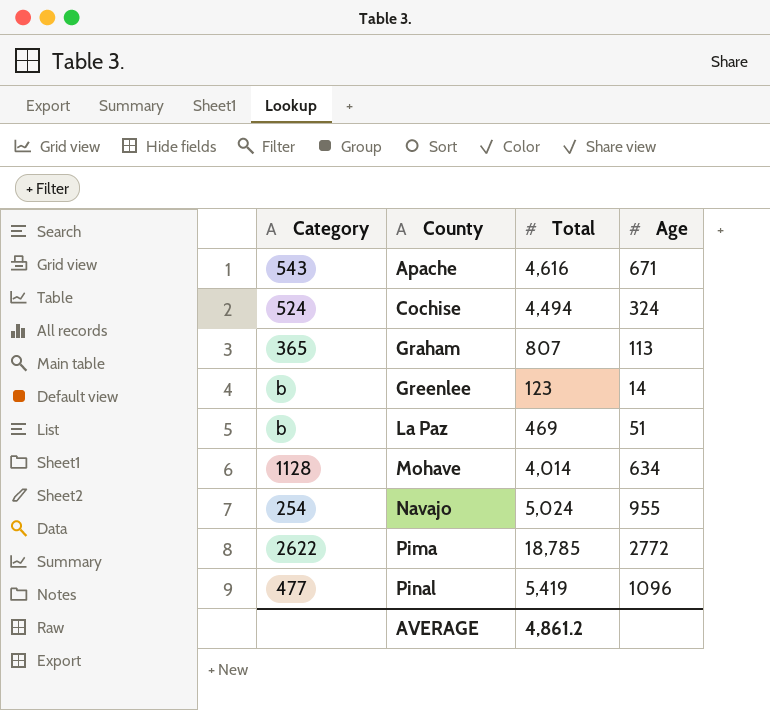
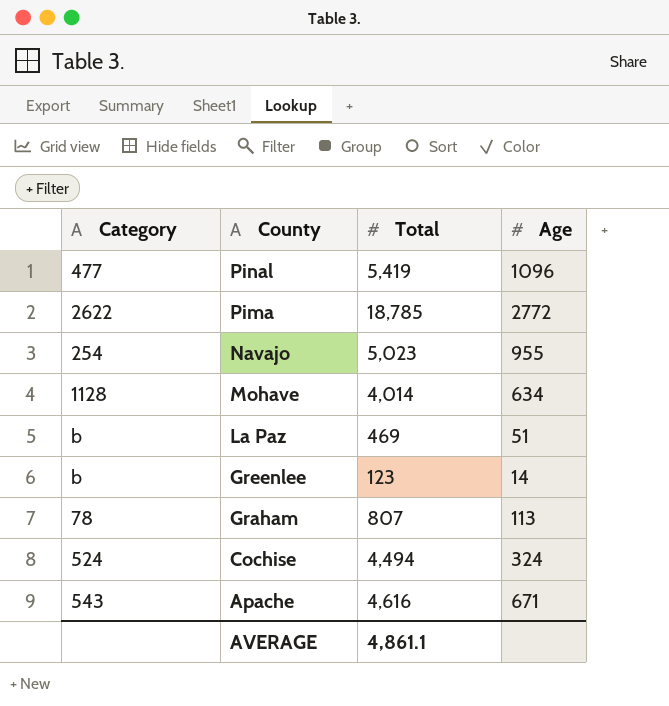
row order: County ascending -> County descending
Navajo | Total: 5,024 -> 5,023
Graham | Category: 365 -> 78
AVERAGE | Total: 4,861.2 -> 4,861.1

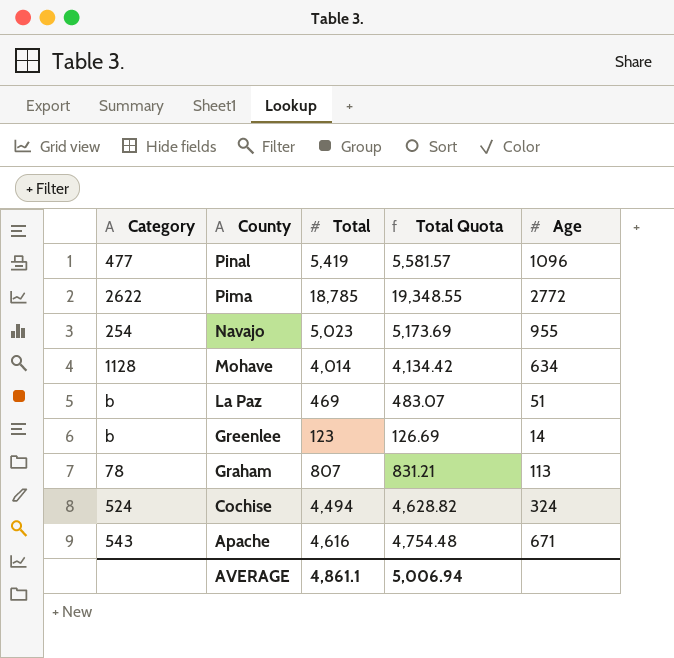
column Total Quota | formula: none -> [Total] * 1.03

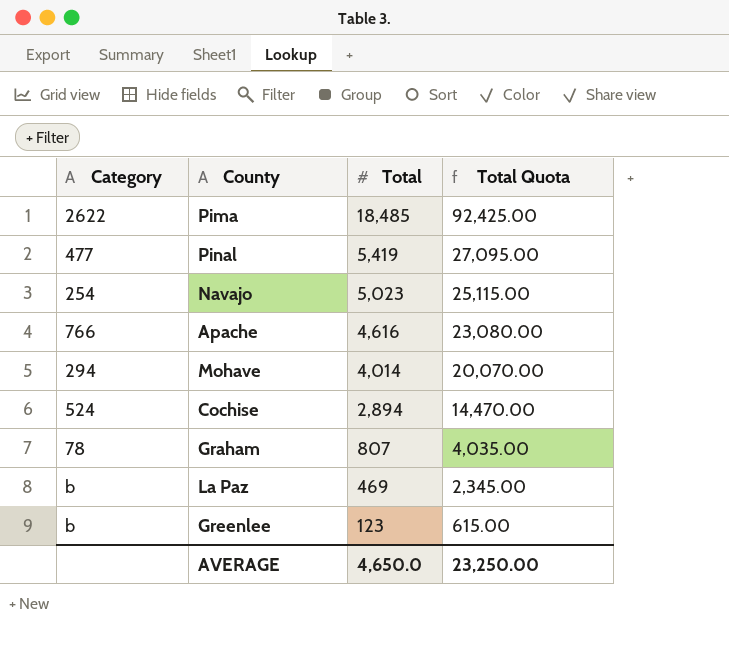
row order: County descending -> Total descending
column Age | position: 5 -> none
column Total Quota | formula: [Total] * 1.03 -> [Total] * 5
Pima | Total: 18,785 -> 18,485
Apache | Category: 543 -> 766
Mohave | Category: 1128 -> 294
Cochise | Total: 4,494 -> 2,894
AVERAGE | Total: 4,861.1 -> 4,650.0
AVERAGE | Total Quota: 5,006.94 -> 23,250.00

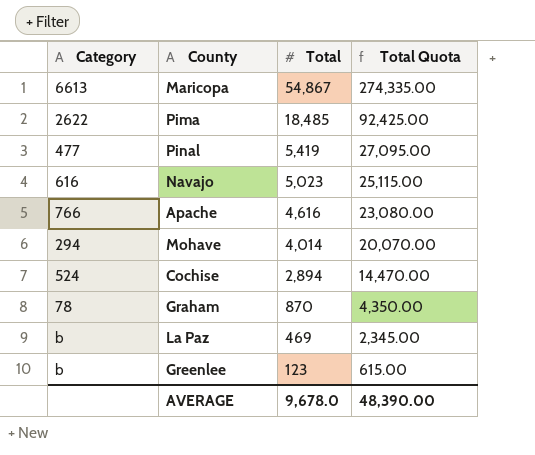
row Maricopa: none -> 6613 | 54,867 | 274,335.00
Navajo | Category: 254 -> 616
Graham | Total: 807 -> 870
Graham | Total Quota: 4,035.00 -> 4,350.00
AVERAGE | Total: 4,650.0 -> 9,678.0
AVERAGE | Total Quota: 23,250.00 -> 48,390.00

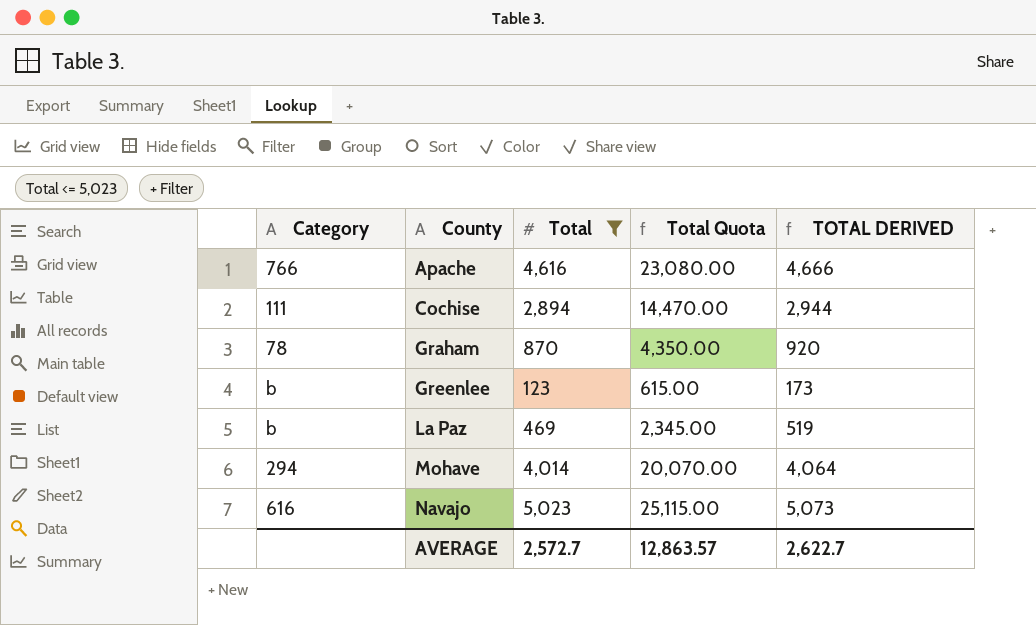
filter: none -> Total <= 5,023
row order: Total descending -> County ascending
column TOTAL DERIVED | formula: none -> [Total] + 50
Cochise | Category: 524 -> 111
AVERAGE | Total: 9,678.0 -> 2,572.7
AVERAGE | Total Quota: 48,390.00 -> 12,863.57

